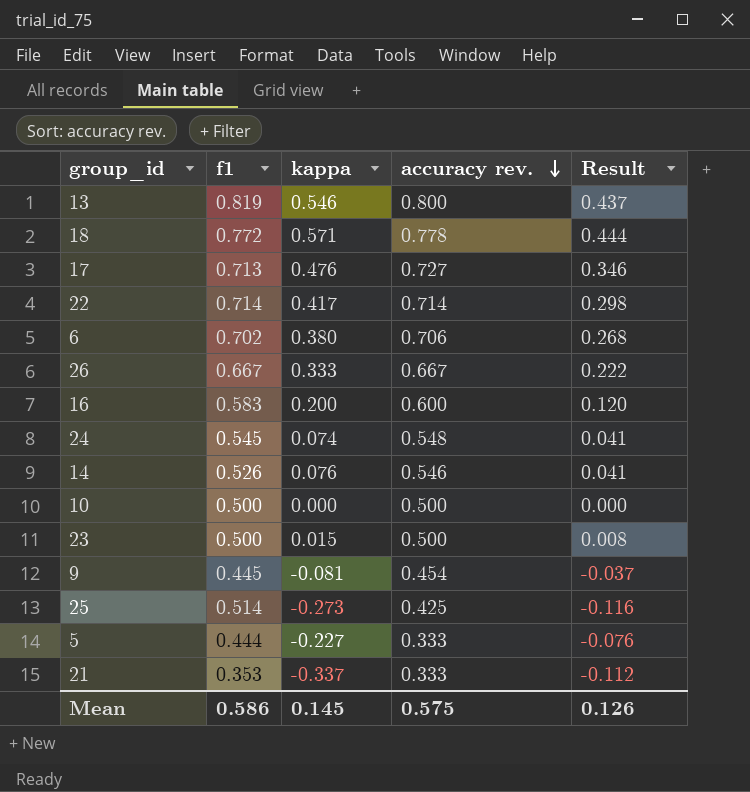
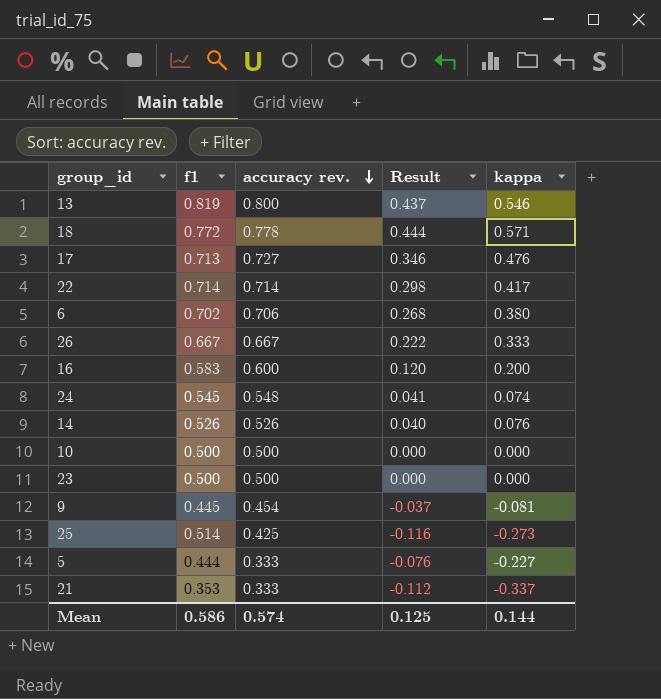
column kappa | position: 3 -> 5
14 | accuracy rev.: 0.546 -> 0.526
14 | Result: 0.041 -> 0.040
23 | Result: 0.008 -> 0.000
23 | kappa: 0.015 -> 0.000
Mean | accuracy rev.: 0.575 -> 0.574
Mean | Result: 0.126 -> 0.125
Mean | kappa: 0.145 -> 0.144

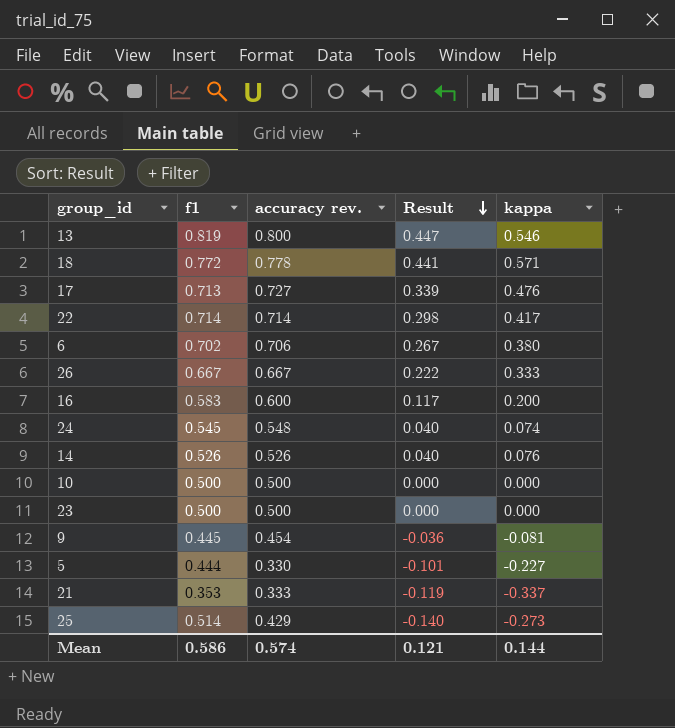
row order: accuracy rev. descending -> Result descending
column Result | formula: [accuracy rev.] * [kappa] -> [f1] * [kappa]
5 | accuracy rev.: 0.333 -> 0.330
25 | accuracy rev.: 0.425 -> 0.429
Mean | Result: 0.125 -> 0.121

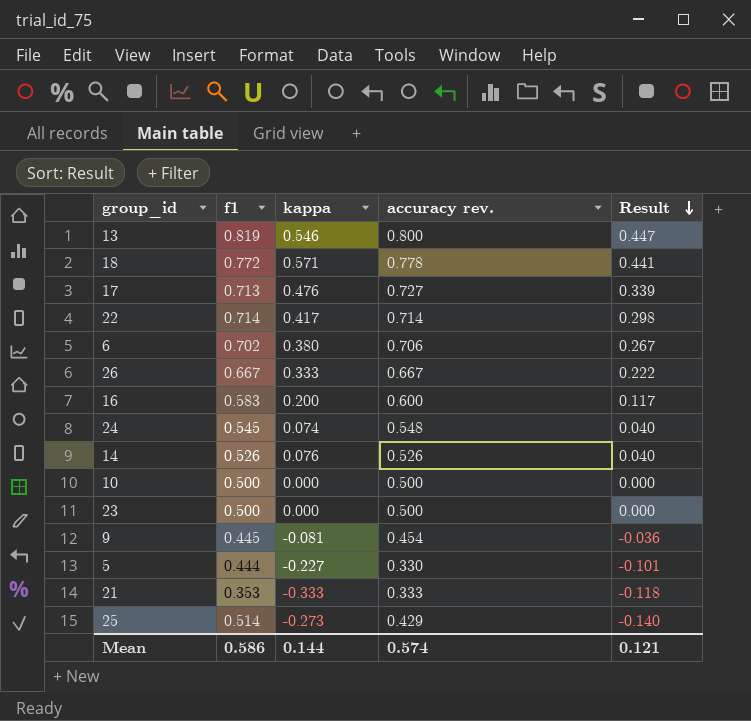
column kappa | position: 5 -> 3
21 | kappa: -0.337 -> -0.333
21 | Result: -0.119 -> -0.118

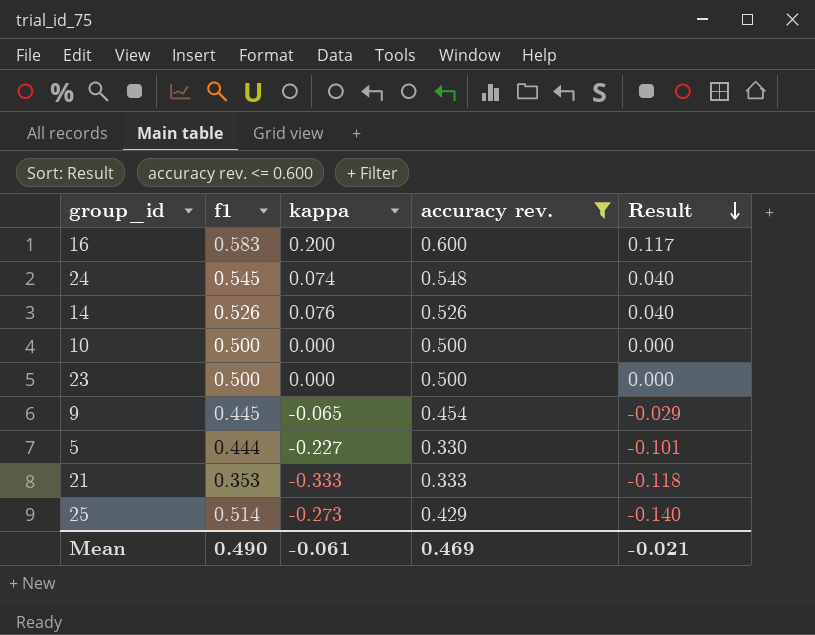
filter: none -> accuracy rev. <= 0.600
9 | kappa: -0.081 -> -0.065
9 | Result: -0.036 -> -0.029
Mean | f1: 0.586 -> 0.490
Mean | kappa: 0.144 -> -0.061
Mean | accuracy rev.: 0.574 -> 0.469
Mean | Result: 0.121 -> -0.021

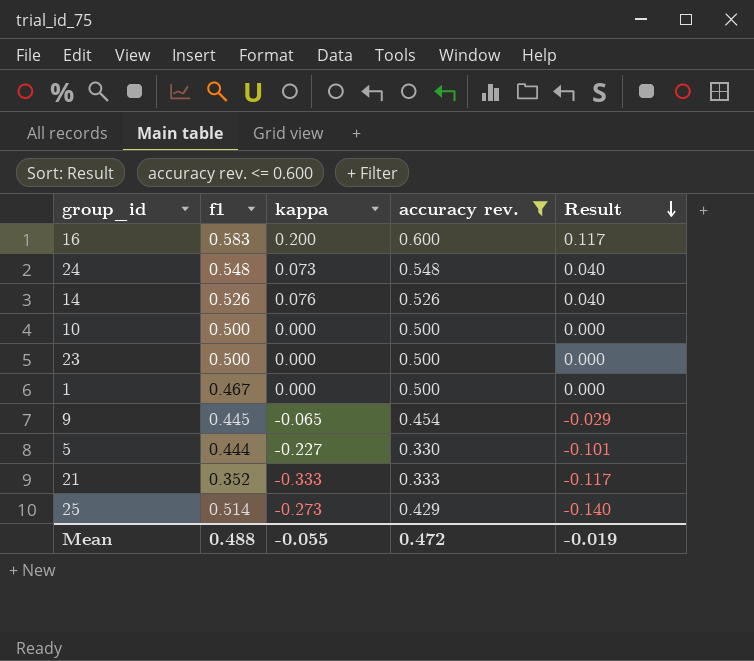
24 | f1: 0.545 -> 0.548
24 | kappa: 0.074 -> 0.073
row 1: none -> 0.467 | 0.000 | 0.500 | 0.000
21 | f1: 0.353 -> 0.352
21 | Result: -0.118 -> -0.117
Mean | f1: 0.490 -> 0.488
Mean | kappa: -0.061 -> -0.055
Mean | accuracy rev.: 0.469 -> 0.472
Mean | Result: -0.021 -> -0.019

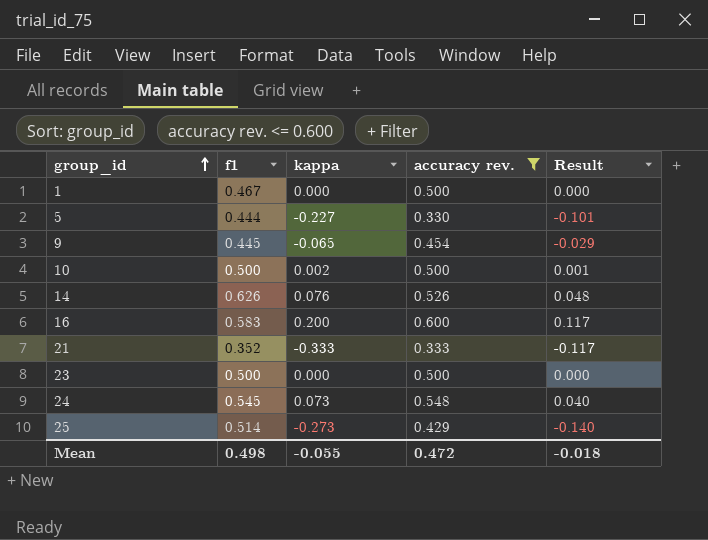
row order: Result descending -> group_id ascending
10 | kappa: 0.000 -> 0.002
10 | Result: 0.000 -> 0.001
14 | f1: 0.526 -> 0.626
14 | Result: 0.040 -> 0.048
24 | f1: 0.548 -> 0.545
Mean | f1: 0.488 -> 0.498
Mean | Result: -0.019 -> -0.018

